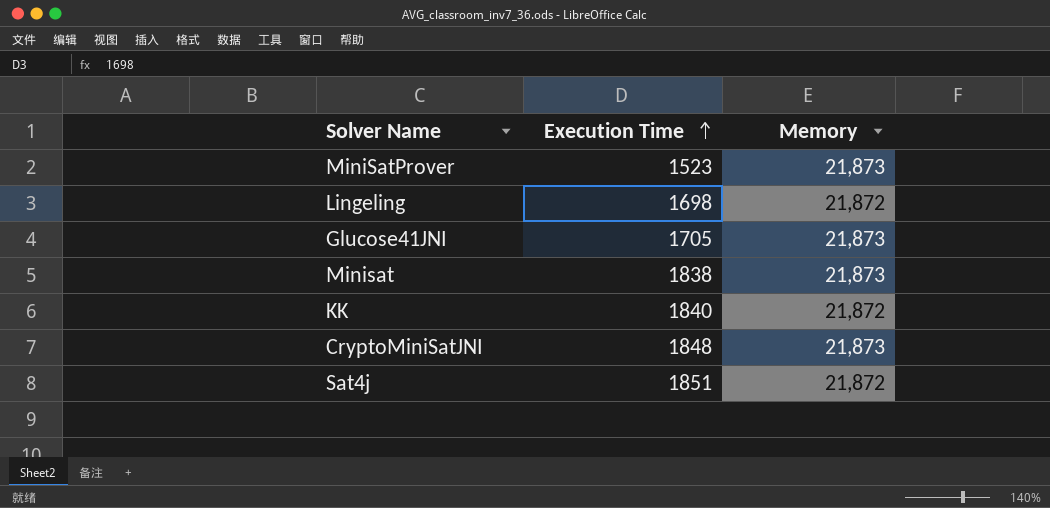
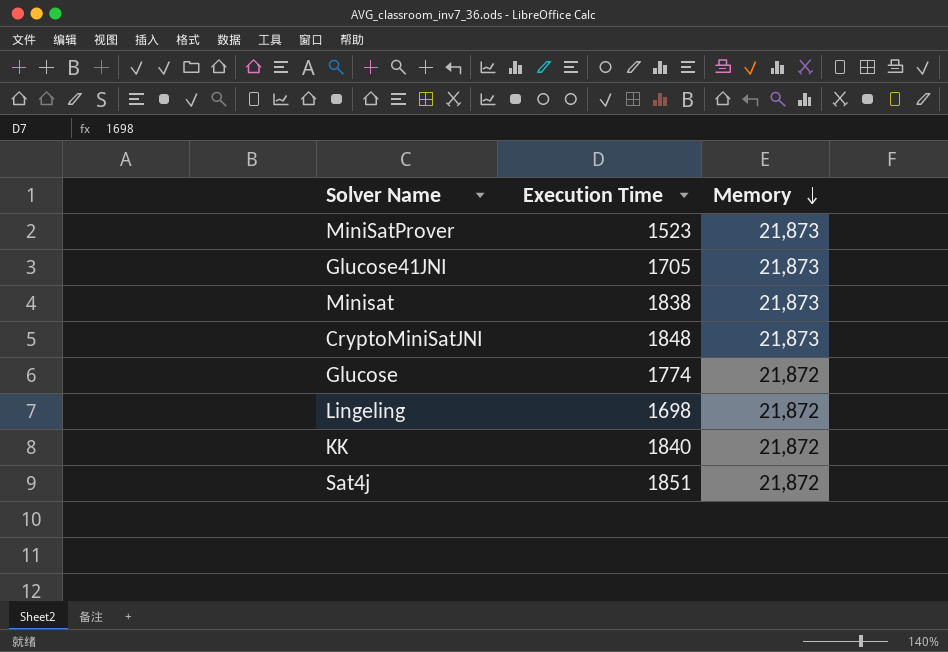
row order: Execution Time ascending -> Memory descending
row Glucose: none -> 1774 | 21,872

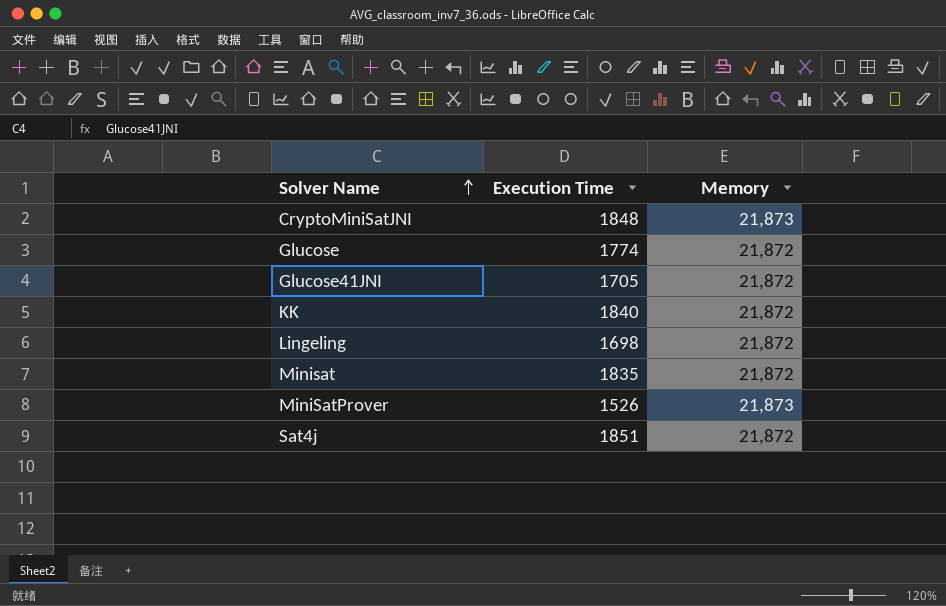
row order: Memory descending -> Solver Name ascending
Glucose41JNI | Memory: 21,873 -> 21,872
Minisat | Execution Time: 1838 -> 1835
Minisat | Memory: 21,873 -> 21,872
MiniSatProver | Execution Time: 1523 -> 1526

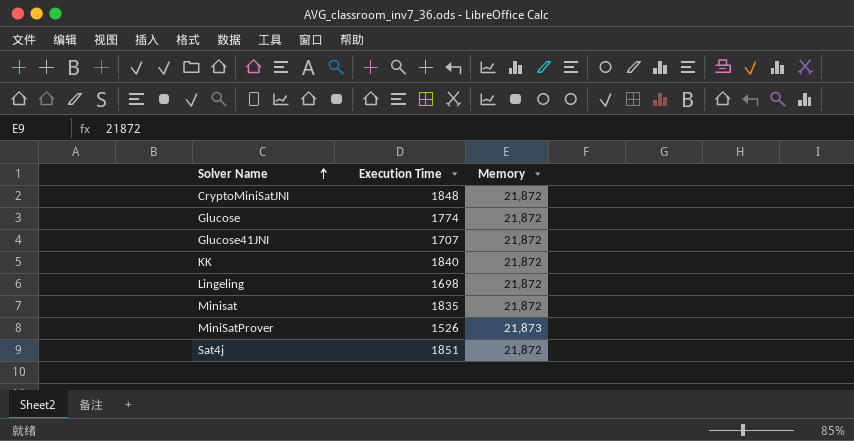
CryptoMiniSatJNI | Memory: 21,873 -> 21,872
Glucose41JNI | Execution Time: 1705 -> 1707

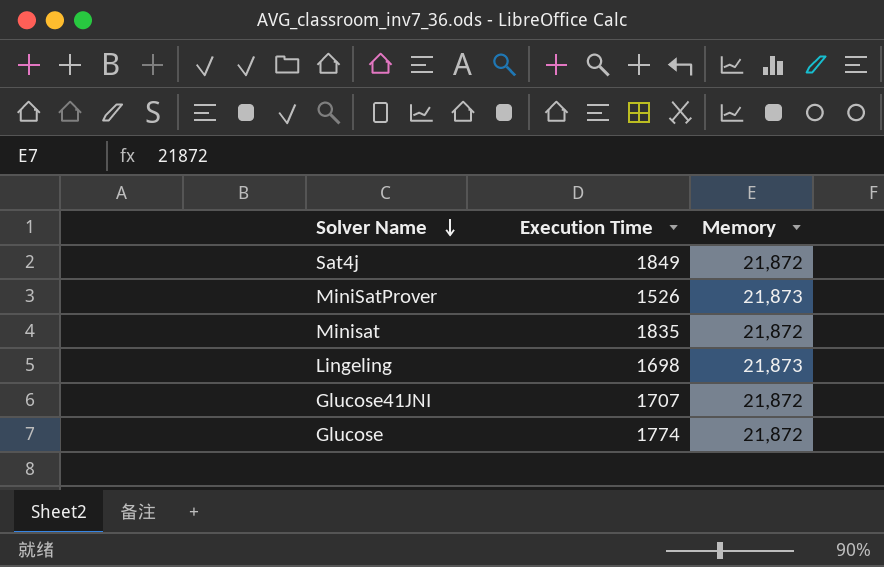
row order: Solver Name ascending -> Solver Name descending
row CryptoMiniSatJNI: 1848 | 21,872 -> none
row KK: 1840 | 21,872 -> none
Sat4j | Execution Time: 1851 -> 1849
Lingeling | Memory: 21,872 -> 21,873

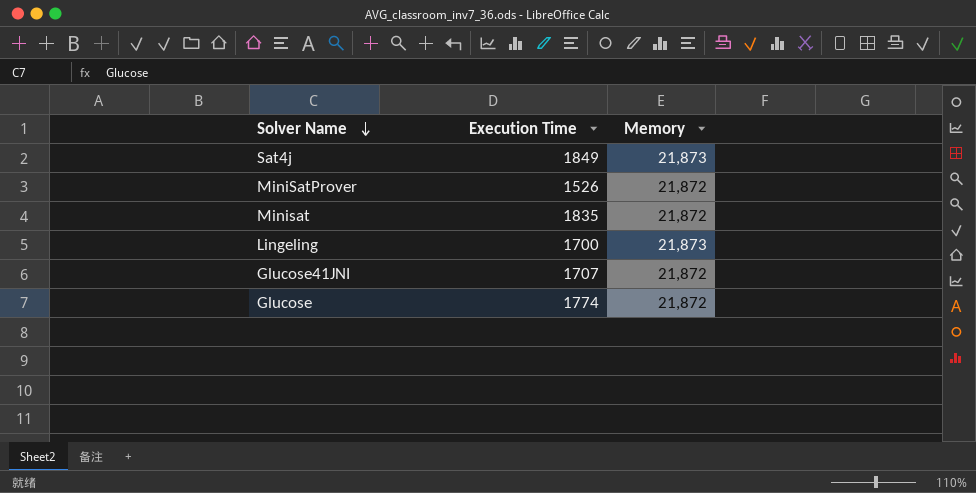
Sat4j | Memory: 21,872 -> 21,873
MiniSatProver | Memory: 21,873 -> 21,872
Lingeling | Execution Time: 1698 -> 1700

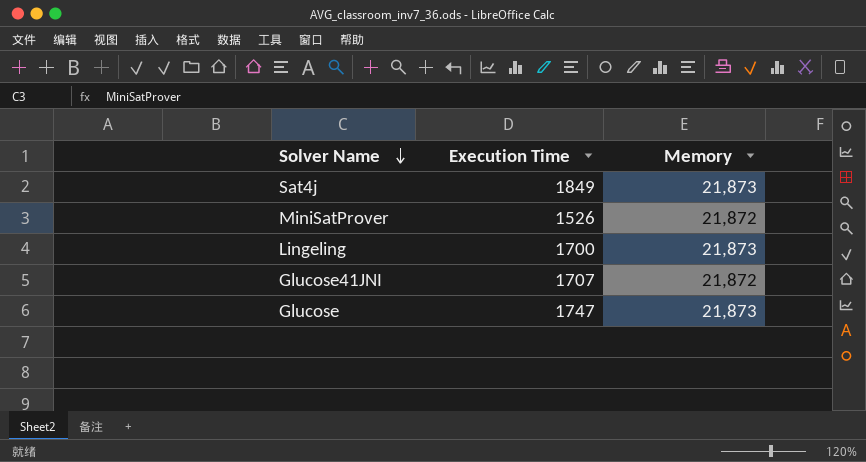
row Minisat: 1835 | 21,872 -> none
Glucose | Execution Time: 1774 -> 1747
Glucose | Memory: 21,872 -> 21,873

